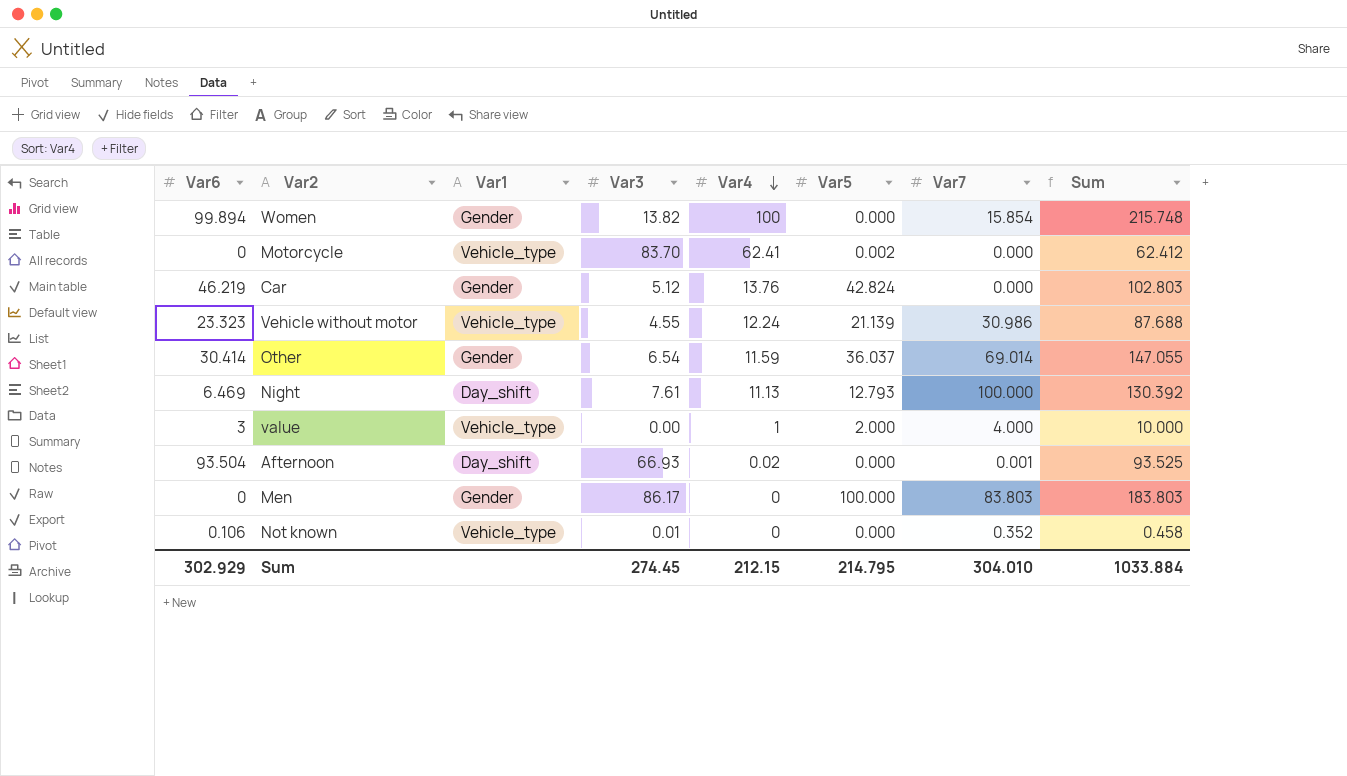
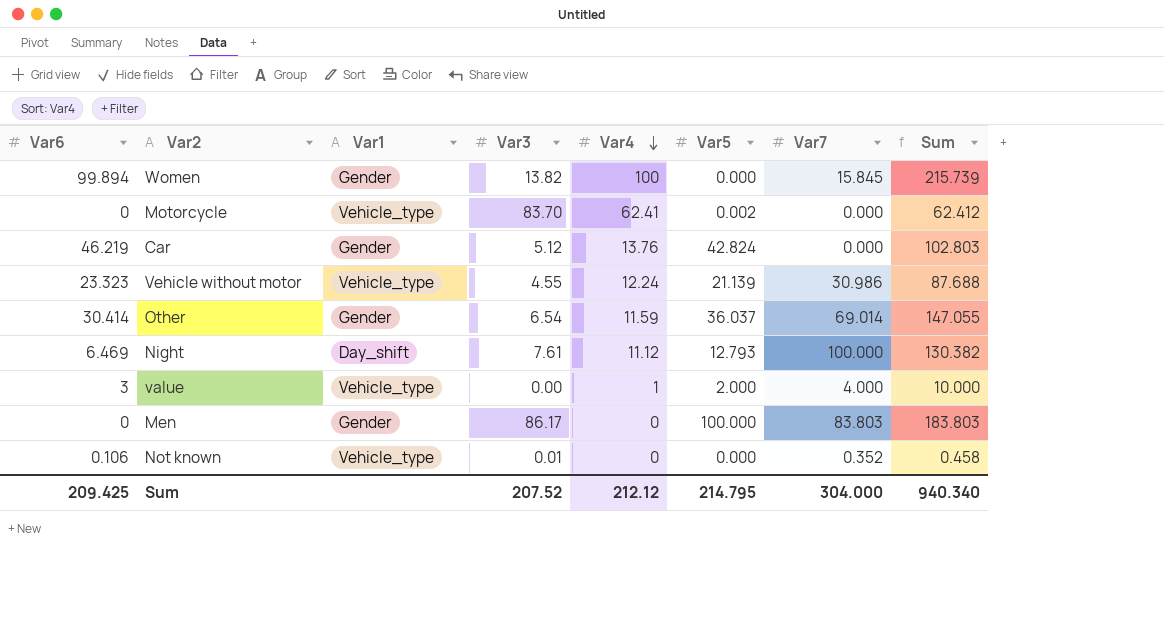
row Afternoon: 93.504 | Day_shift | 66.93 | 0.02 | 0.000 | 0.001 | 93.525 -> none
Women | Var7: 15.854 -> 15.845
Women | Sum: 215.748 -> 215.739
Night | Var4: 11.13 -> 11.12
Night | Sum: 130.392 -> 130.382
Sum | Var6: 302.929 -> 209.425
Sum | Var3: 274.45 -> 207.52
Sum | Var4: 212.15 -> 212.12
Sum | Var7: 304.010 -> 304.000
Sum | Sum: 1033.884 -> 940.340

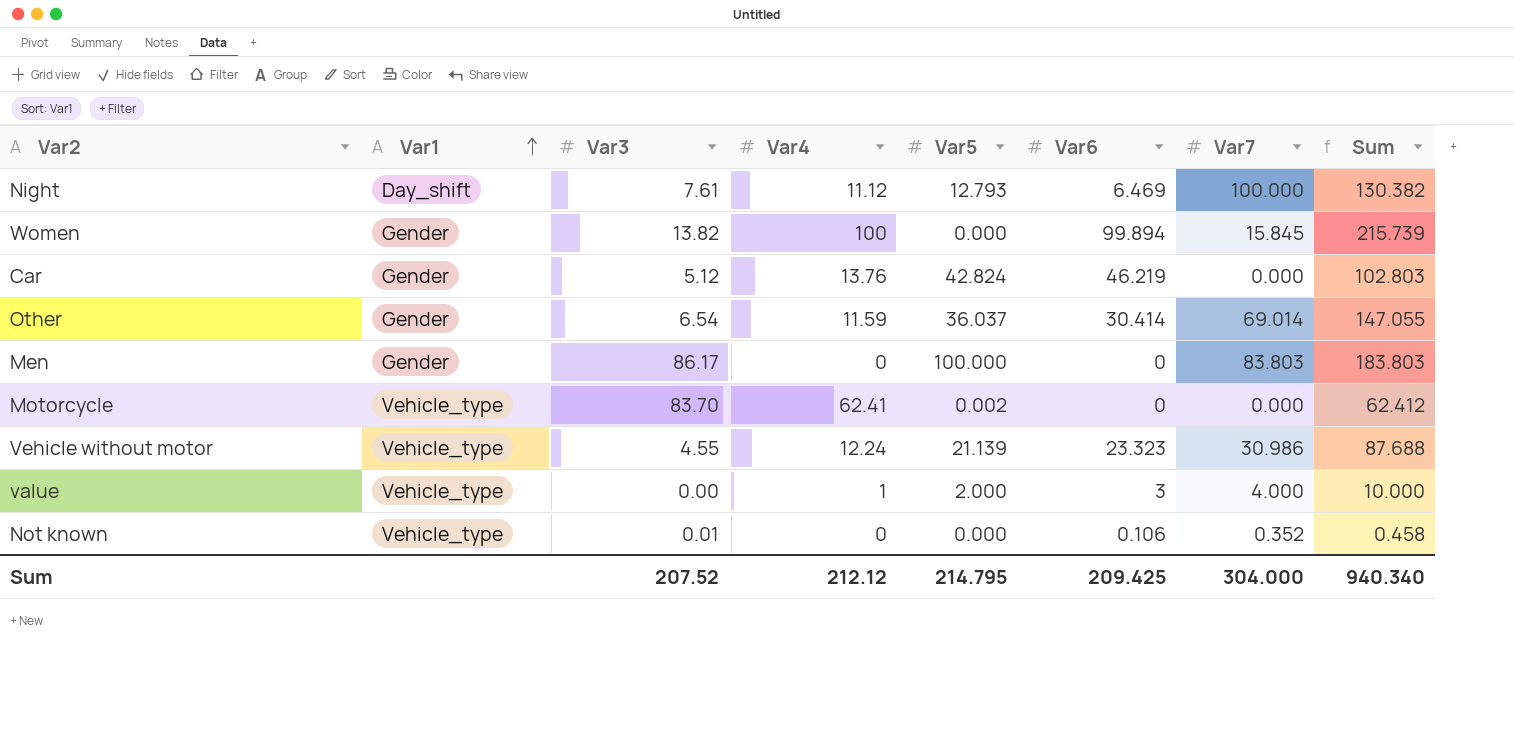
row order: Var4 descending -> Var1 ascending
column Var6 | position: 1 -> 6

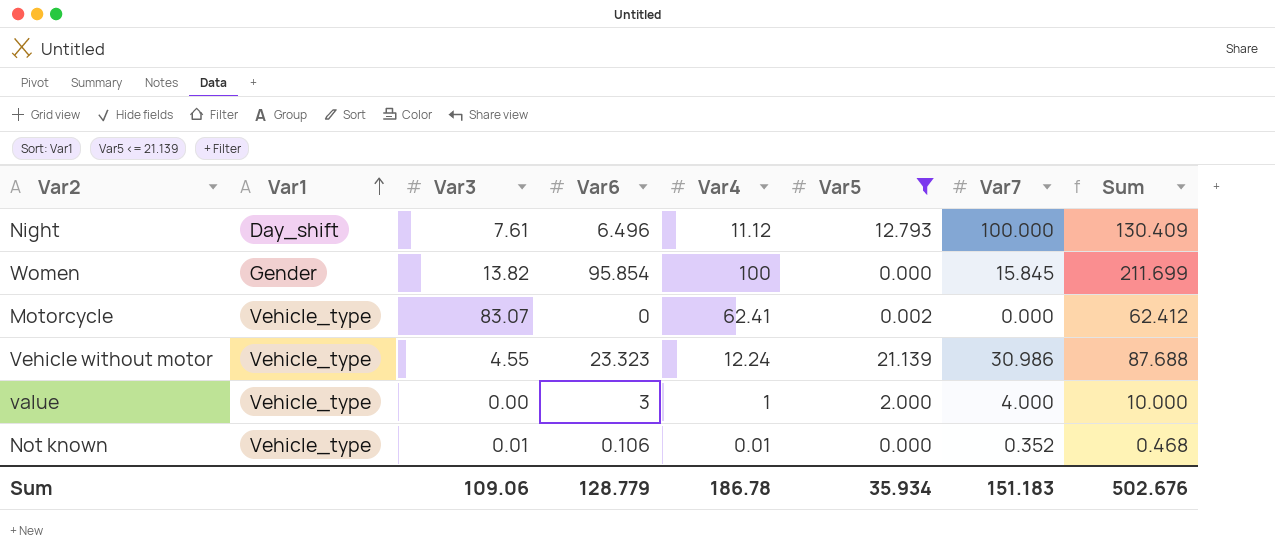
filter: none -> Var5 <= 21.139
column Var6 | position: 6 -> 4
Night | Var6: 6.469 -> 6.496
Night | Sum: 130.382 -> 130.409
Women | Var6: 99.894 -> 95.854
Women | Sum: 215.739 -> 211.699
Motorcycle | Var3: 83.70 -> 83.07
Not known | Var4: 0 -> 0.01
Not known | Sum: 0.458 -> 0.468
Sum | Var3: 207.52 -> 109.06
Sum | Var6: 209.425 -> 128.779
Sum | Var4: 212.12 -> 186.78
Sum | Var5: 214.795 -> 35.934
Sum | Var7: 304.000 -> 151.183
Sum | Sum: 940.340 -> 502.676

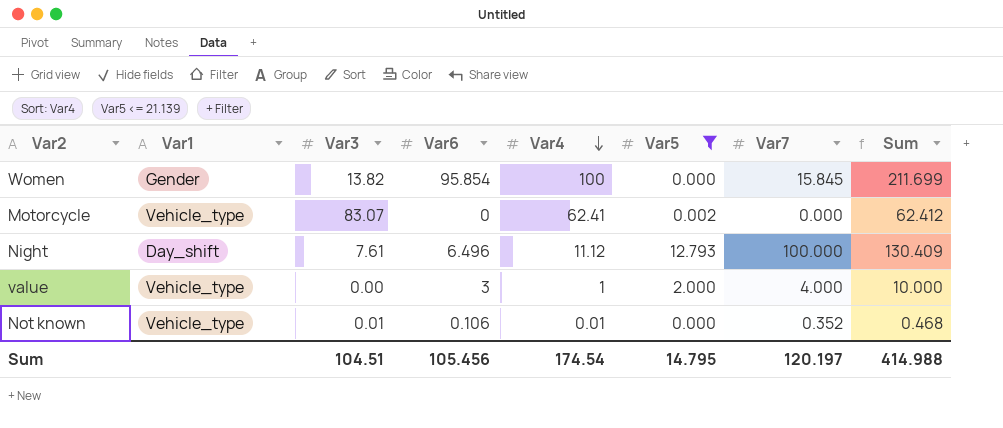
row order: Var1 ascending -> Var4 descending
row Vehicle without motor: Vehicle_type | 4.55 | 23.323 | 12.24 | 21.139 | 30.986 | 87.688 -> none
Sum | Var3: 109.06 -> 104.51
Sum | Var6: 128.779 -> 105.456
Sum | Var4: 186.78 -> 174.54
Sum | Var5: 35.934 -> 14.795
Sum | Var7: 151.183 -> 120.197
Sum | Sum: 502.676 -> 414.988

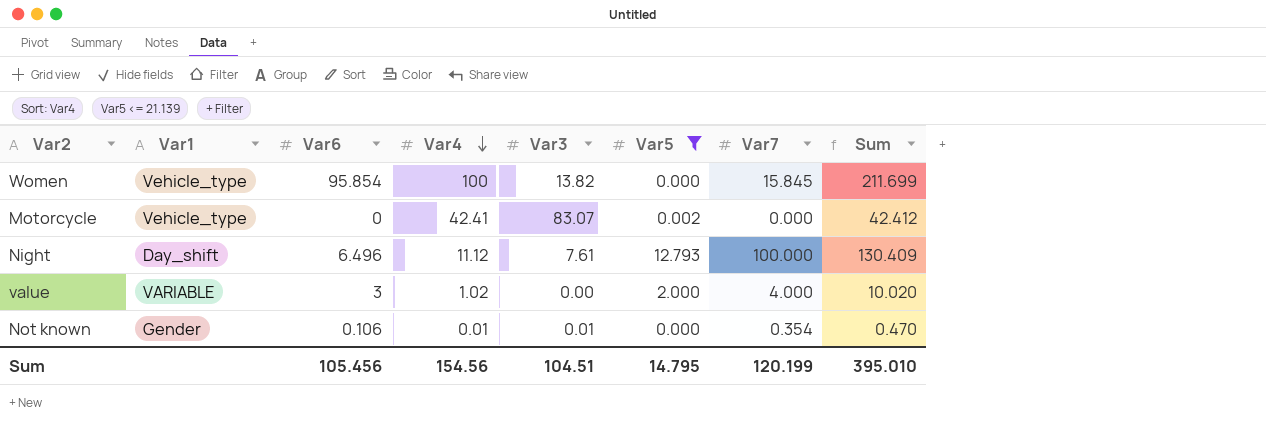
column Var3 | position: 3 -> 5
Women | Var1: Gender -> Vehicle_type
Motorcycle | Var4: 62.41 -> 42.41
Motorcycle | Sum: 62.412 -> 42.412
value | Var1: Vehicle_type -> VARIABLE
value | Var4: 1 -> 1.02
value | Sum: 10.000 -> 10.020
Not known | Var1: Vehicle_type -> Gender
Not known | Var7: 0.352 -> 0.354
Not known | Sum: 0.468 -> 0.470
Sum | Var4: 174.54 -> 154.56
Sum | Var7: 120.197 -> 120.199
Sum | Sum: 414.988 -> 395.010

